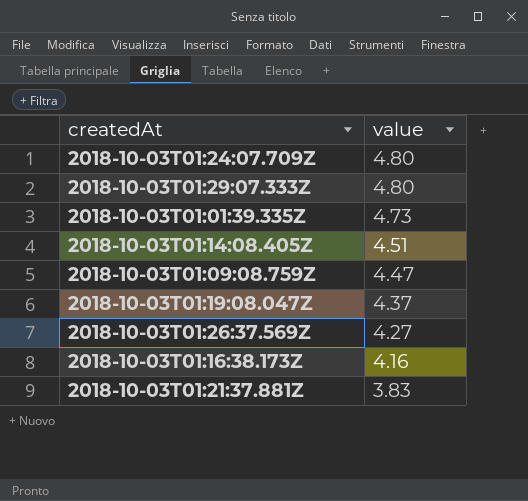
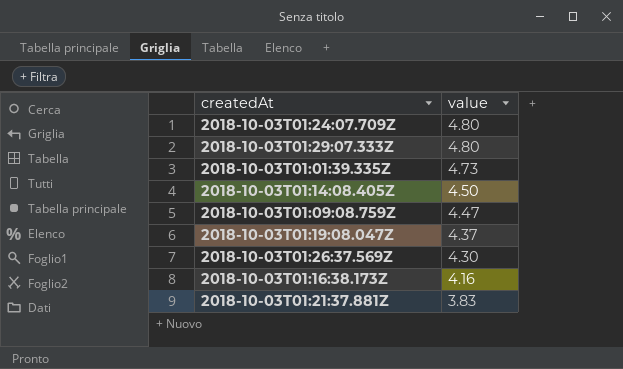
2018-10-03T01:14:08.405Z | value: 4.51 -> 4.50
2018-10-03T01:26:37.569Z | value: 4.27 -> 4.30

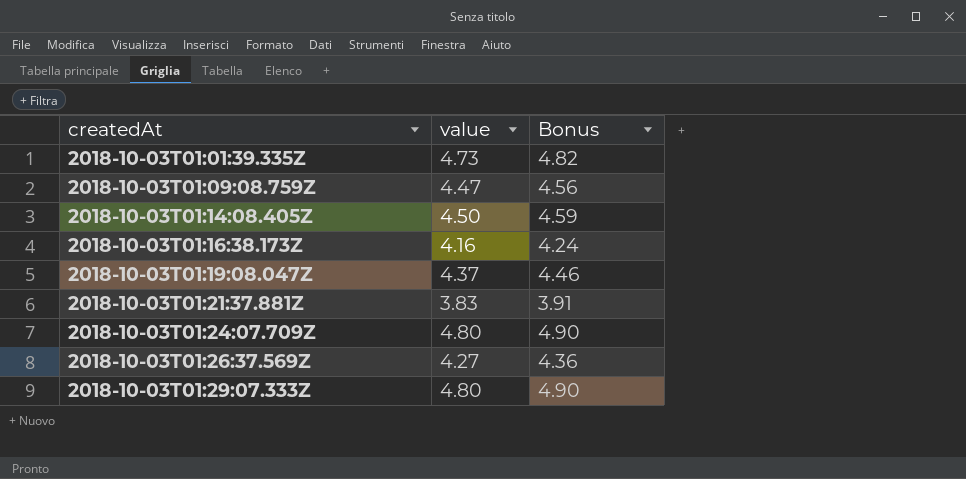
row order: value descending -> createdAt ascending
column Bonus | formula: none -> [value] * 1.02
2018-10-03T01:26:37.569Z | value: 4.30 -> 4.27

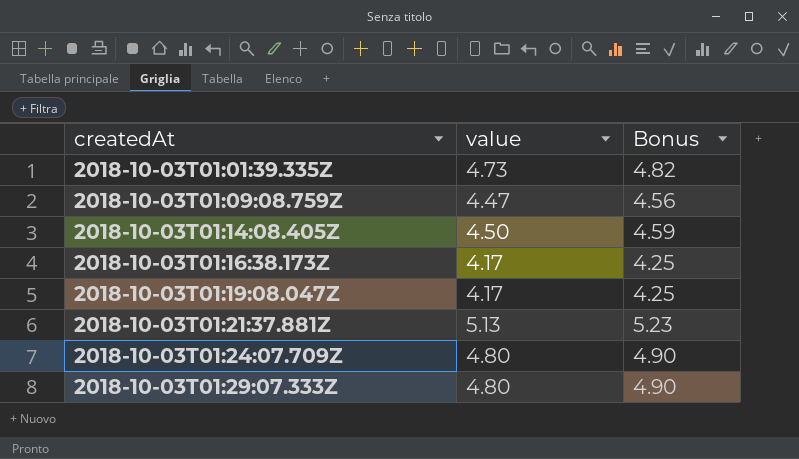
row 2018-10-03T01:26:37.569Z: 4.27 | 4.36 -> none
2018-10-03T01:16:38.173Z | value: 4.16 -> 4.17
2018-10-03T01:16:38.173Z | Bonus: 4.24 -> 4.25
2018-10-03T01:19:08.047Z | value: 4.37 -> 4.17
2018-10-03T01:19:08.047Z | Bonus: 4.46 -> 4.25
2018-10-03T01:21:37.881Z | value: 3.83 -> 5.13
2018-10-03T01:21:37.881Z | Bonus: 3.91 -> 5.23

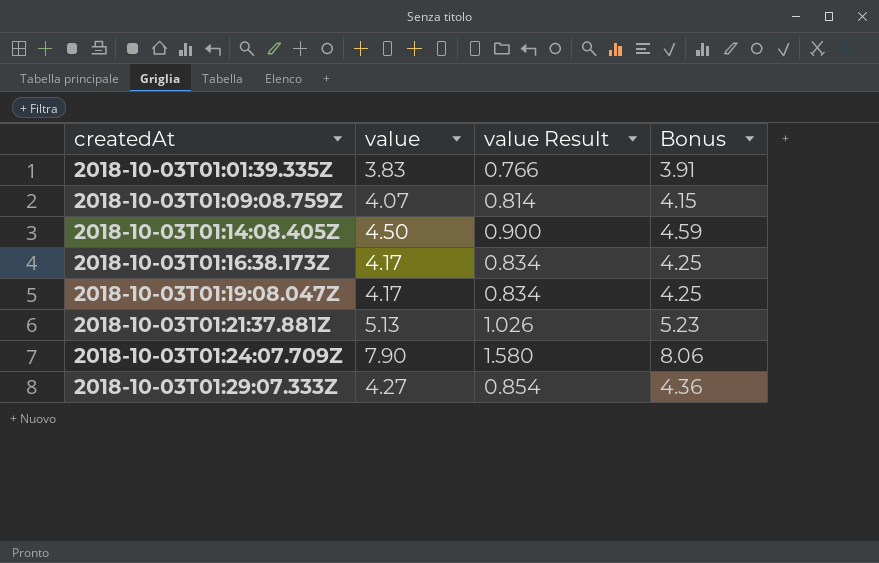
column value Result | formula: none -> [value] * 0.2
2018-10-03T01:01:39.335Z | value: 4.73 -> 3.83
2018-10-03T01:01:39.335Z | Bonus: 4.82 -> 3.91
2018-10-03T01:09:08.759Z | value: 4.47 -> 4.07
2018-10-03T01:09:08.759Z | Bonus: 4.56 -> 4.15
2018-10-03T01:24:07.709Z | value: 4.80 -> 7.90
2018-10-03T01:24:07.709Z | Bonus: 4.90 -> 8.06
2018-10-03T01:29:07.333Z | value: 4.80 -> 4.27
2018-10-03T01:29:07.333Z | Bonus: 4.90 -> 4.36

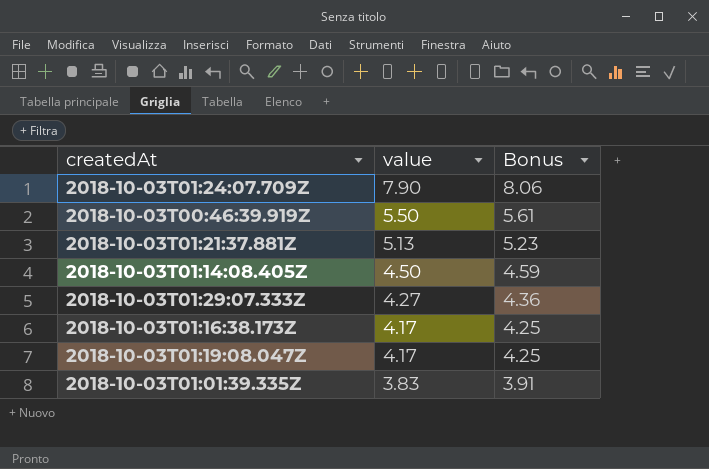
row order: createdAt ascending -> value descending
column value Result | formula: [value] * 0.2 -> none
row 2018-10-03T01:09:08.759Z: 4.07 | 0.814 | 4.15 -> none
row 2018-10-03T00:46:39.919Z: none -> 5.50 | 5.61

